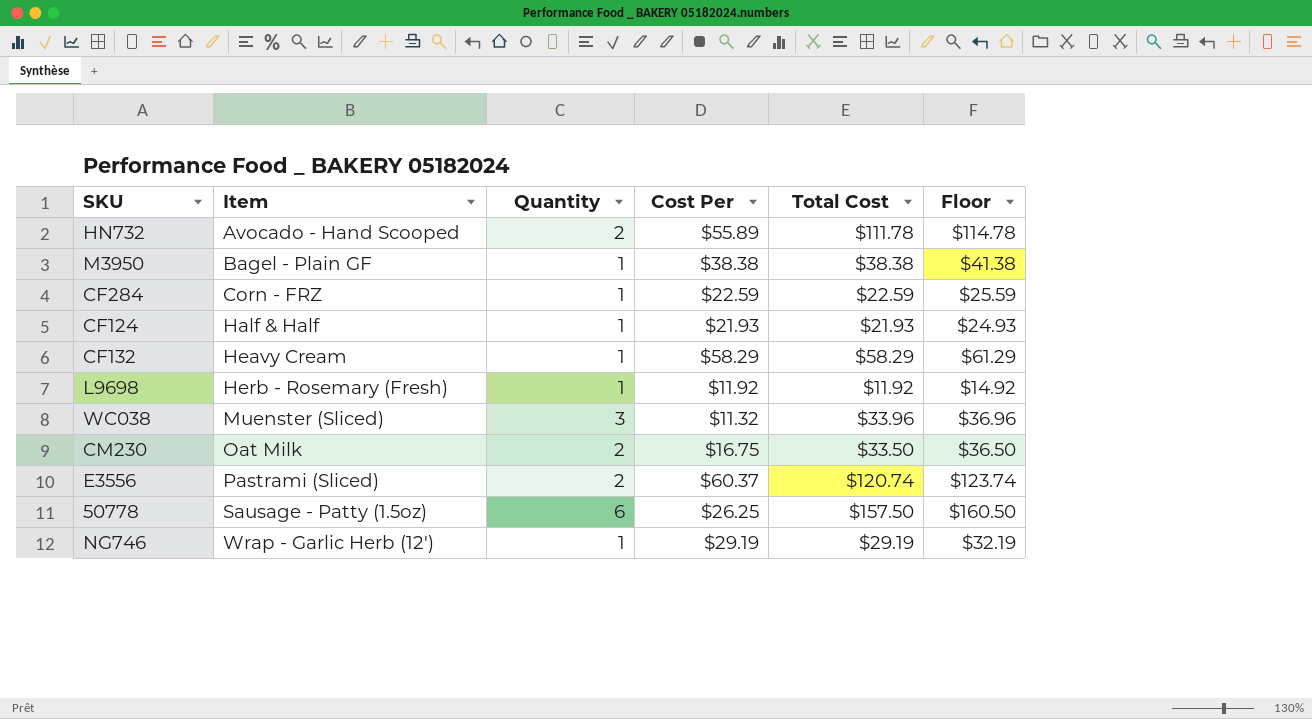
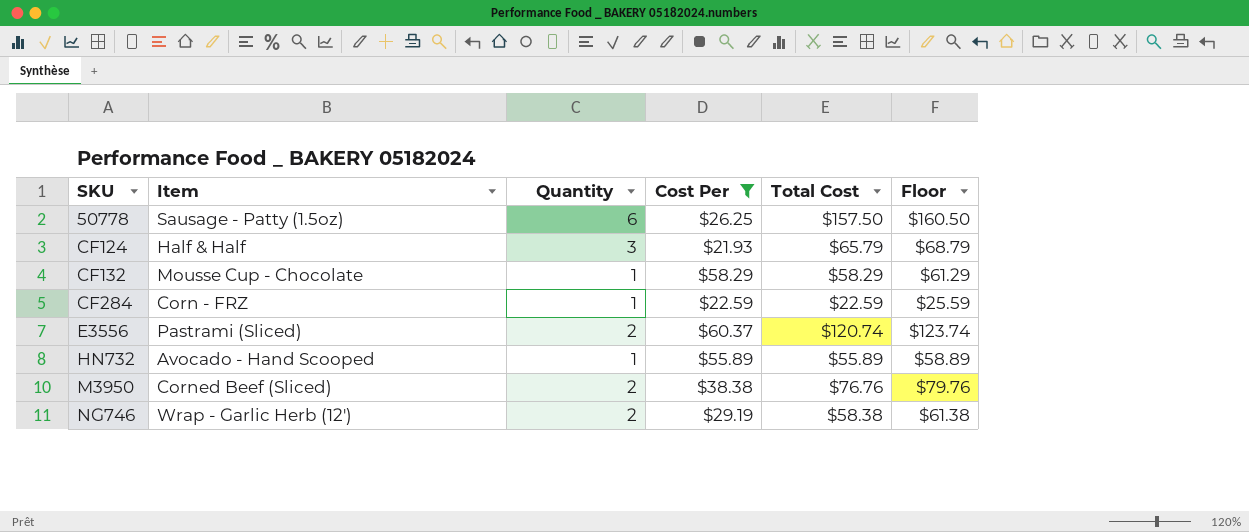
filter: none -> Cost Per >= $21.93
row order: Item ascending -> SKU ascending
CF124 | Quantity: 1 -> 3
CF124 | Total Cost: $21.93 -> $65.79
CF124 | Floor: $24.93 -> $68.79
CF132 | Item: Heavy Cream -> Mousse Cup - Chocolate
HN732 | Quantity: 2 -> 1
HN732 | Total Cost: $111.78 -> $55.89
HN732 | Floor: $114.78 -> $58.89
M3950 | Item: Bagel - Plain GF -> Corned Beef (Sliced)
M3950 | Quantity: 1 -> 2
M3950 | Total Cost: $38.38 -> $76.76
M3950 | Floor: $41.38 -> $79.76
NG746 | Quantity: 1 -> 2
NG746 | Total Cost: $29.19 -> $58.38
NG746 | Floor: $32.19 -> $61.38

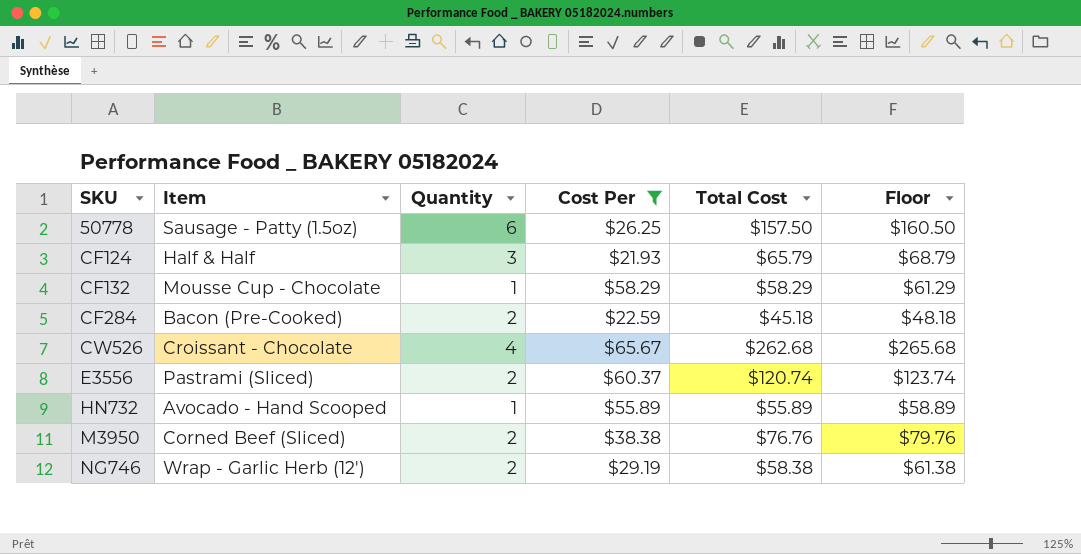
CF284 | Item: Corn - FRZ -> Bacon (Pre-Cooked)
CF284 | Quantity: 1 -> 2
CF284 | Total Cost: $22.59 -> $45.18
CF284 | Floor: $25.59 -> $48.18
row CW526: none -> Croissant - Chocolate | 4 | $65.67 | $262.68 | $265.68

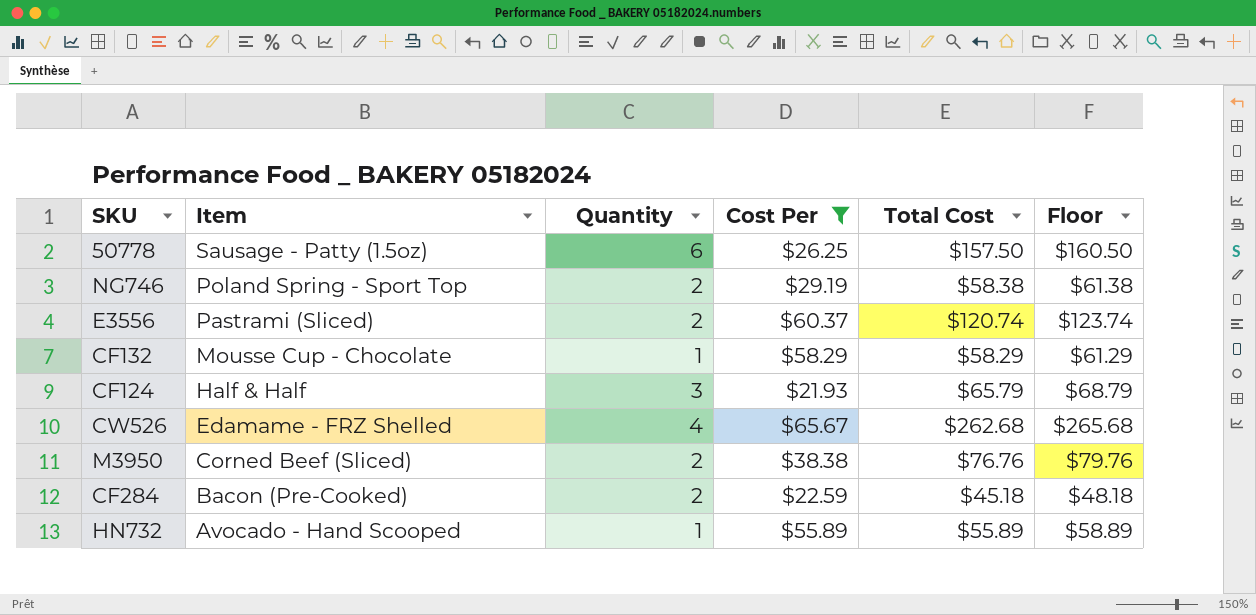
row order: SKU ascending -> Item descending
NG746 | Item: Wrap - Garlic Herb (12') -> Poland Spring - Sport Top
CW526 | Item: Croissant - Chocolate -> Edamame - FRZ Shelled

